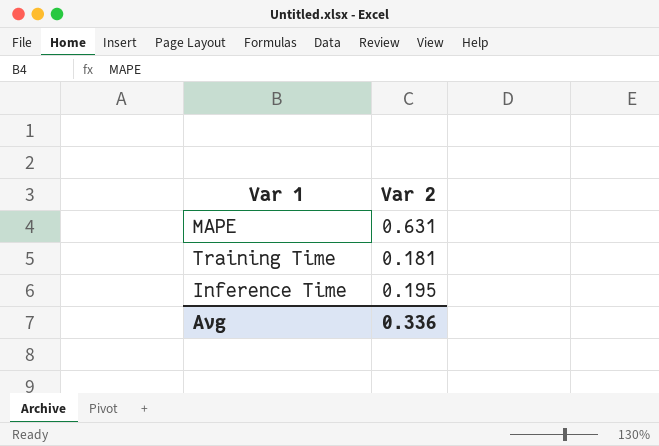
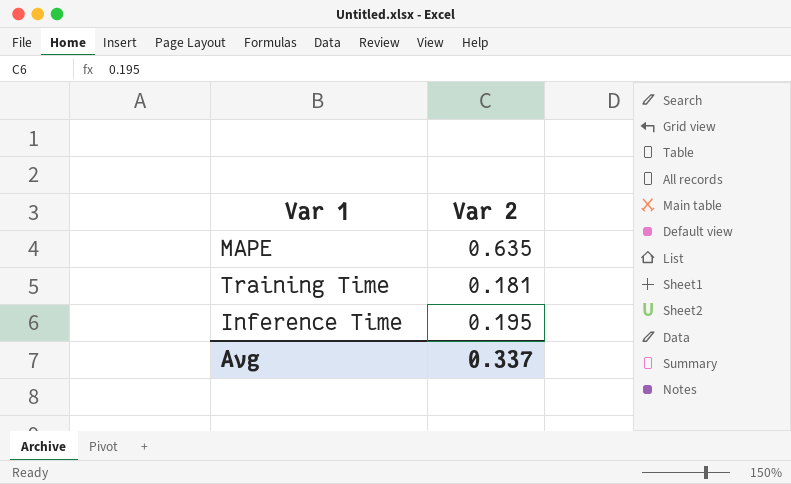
MAPE | Var 2: 0.631 -> 0.635
Avg | Var 2: 0.336 -> 0.337

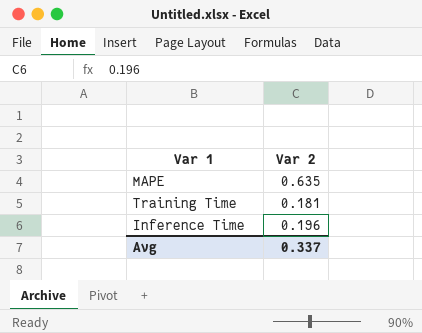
Inference Time | Var 2: 0.195 -> 0.196

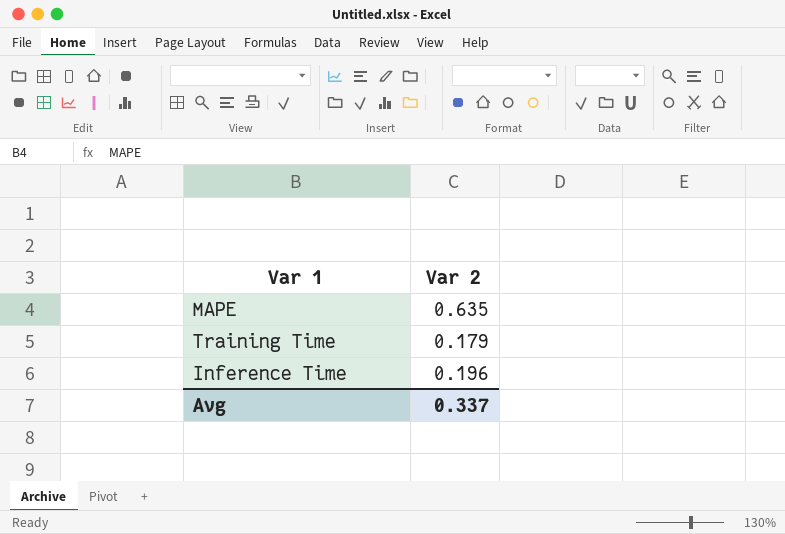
Training Time | Var 2: 0.181 -> 0.179

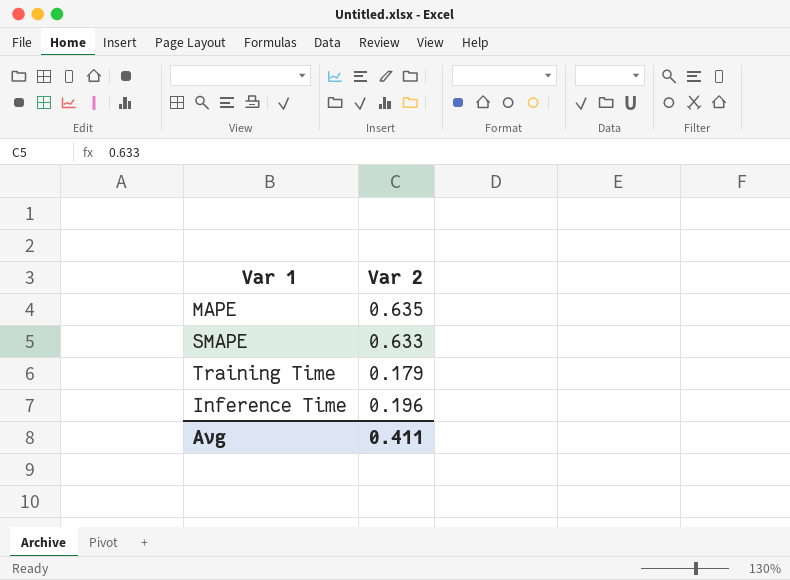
row SMAPE: none -> 0.633
Avg | Var 2: 0.337 -> 0.411

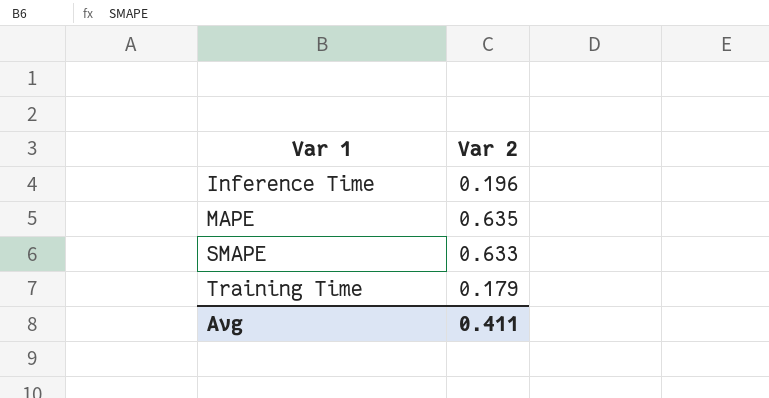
row order: none -> Var 1 ascending

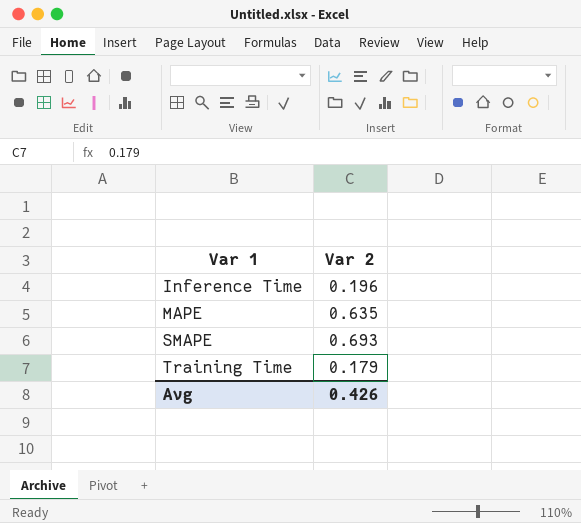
SMAPE | Var 2: 0.633 -> 0.693
Avg | Var 2: 0.411 -> 0.426

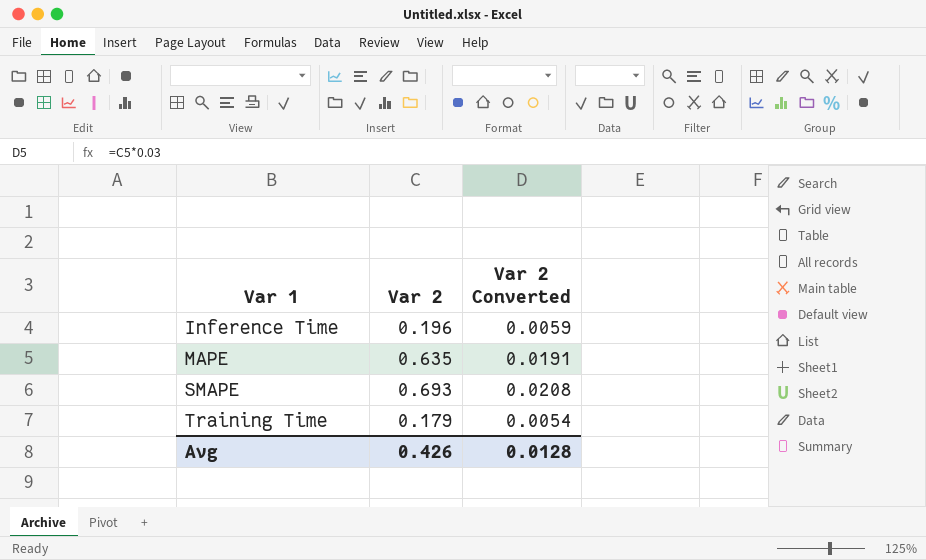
column Var 2 Converted | formula: none -> [Var 2] * 0.03

